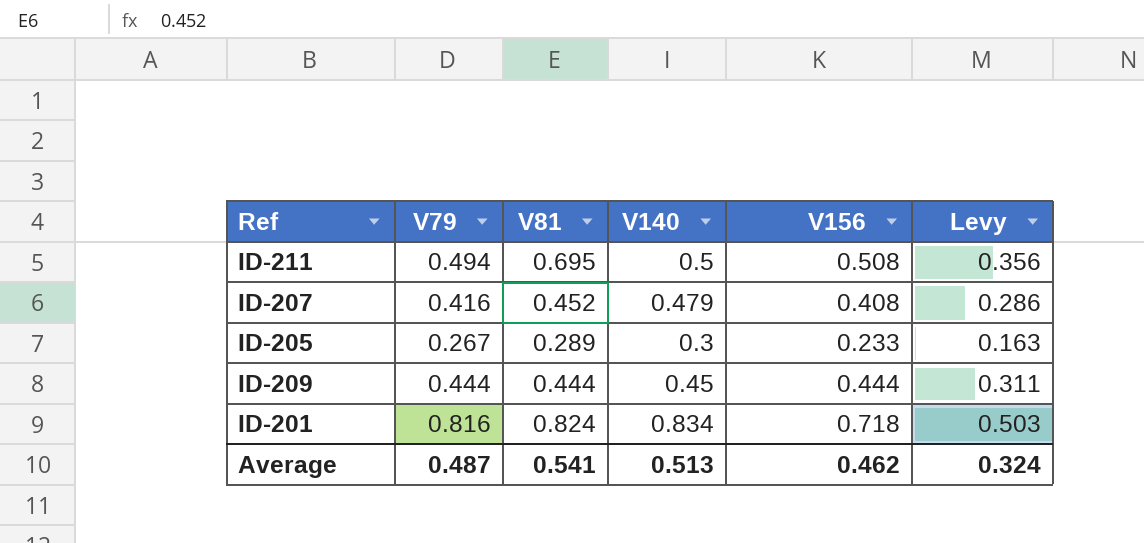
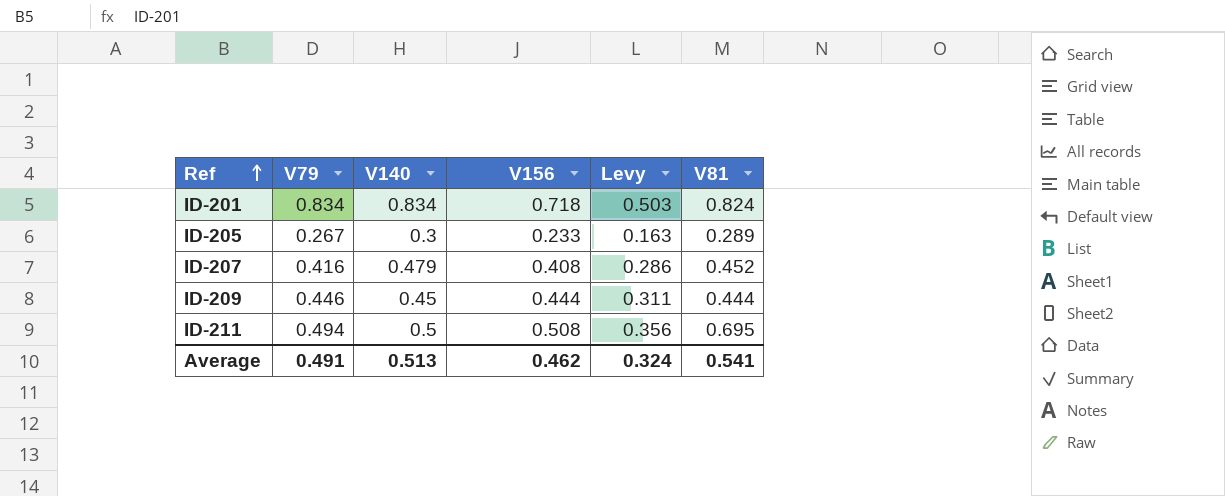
row order: none -> Ref ascending
column V81 | position: 3 -> 6
ID-201 | V79: 0.816 -> 0.834
ID-209 | V79: 0.444 -> 0.446
Average | V79: 0.487 -> 0.491

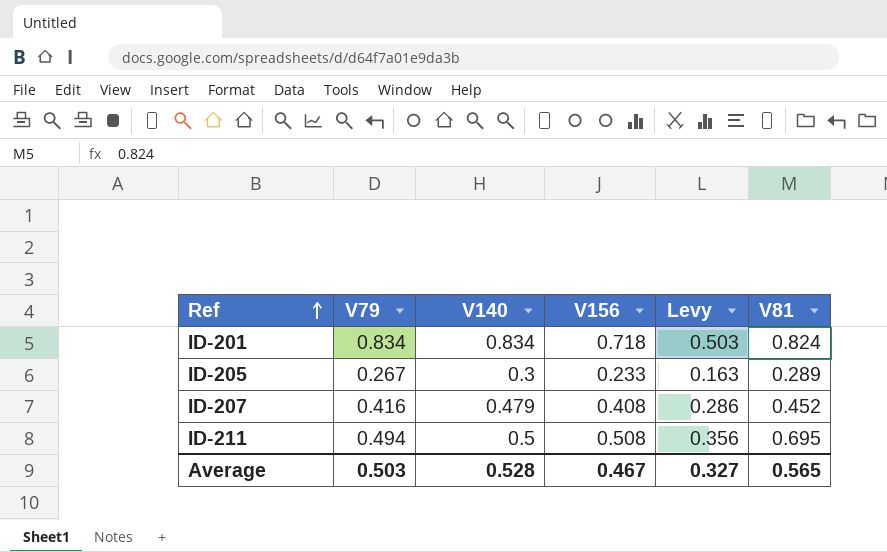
row ID-209: 0.446 | 0.45 | 0.444 | 0.311 | 0.444 -> none
Average | V79: 0.491 -> 0.503
Average | V140: 0.513 -> 0.528
Average | V156: 0.462 -> 0.467
Average | Levy: 0.324 -> 0.327
Average | V81: 0.541 -> 0.565

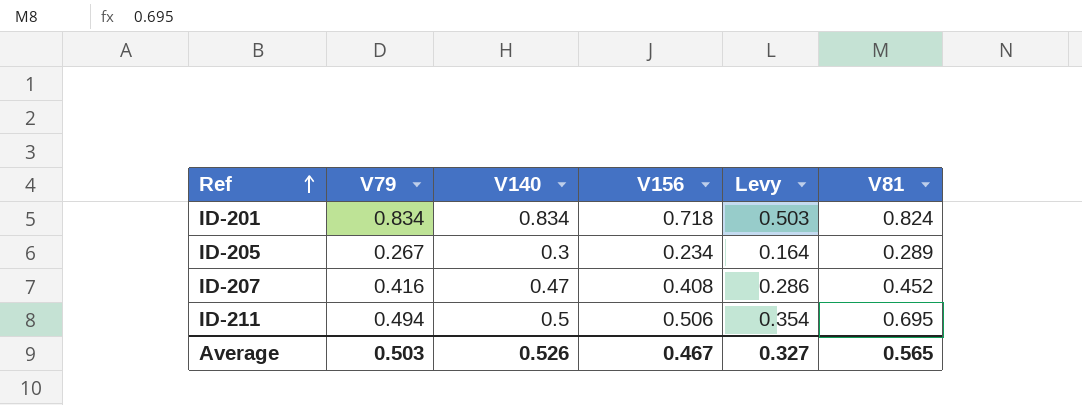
ID-205 | V156: 0.233 -> 0.234
ID-205 | Levy: 0.163 -> 0.164
ID-207 | V140: 0.479 -> 0.47
ID-211 | V156: 0.508 -> 0.506
ID-211 | Levy: 0.356 -> 0.354
Average | V140: 0.528 -> 0.526

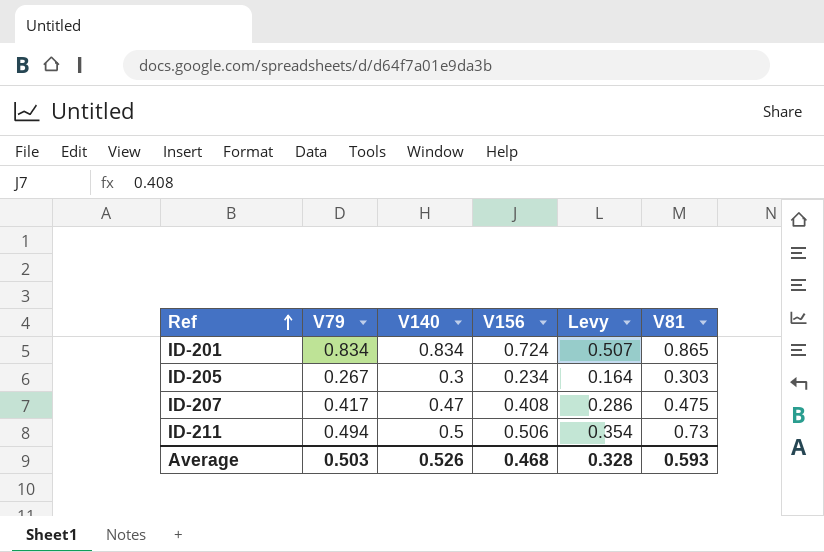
ID-201 | V156: 0.718 -> 0.724
ID-201 | Levy: 0.503 -> 0.507
ID-201 | V81: 0.824 -> 0.865
ID-205 | V81: 0.289 -> 0.303
ID-207 | V79: 0.416 -> 0.417
ID-207 | V81: 0.452 -> 0.475
ID-211 | V81: 0.695 -> 0.73
Average | V156: 0.467 -> 0.468
Average | Levy: 0.327 -> 0.328
Average | V81: 0.565 -> 0.593

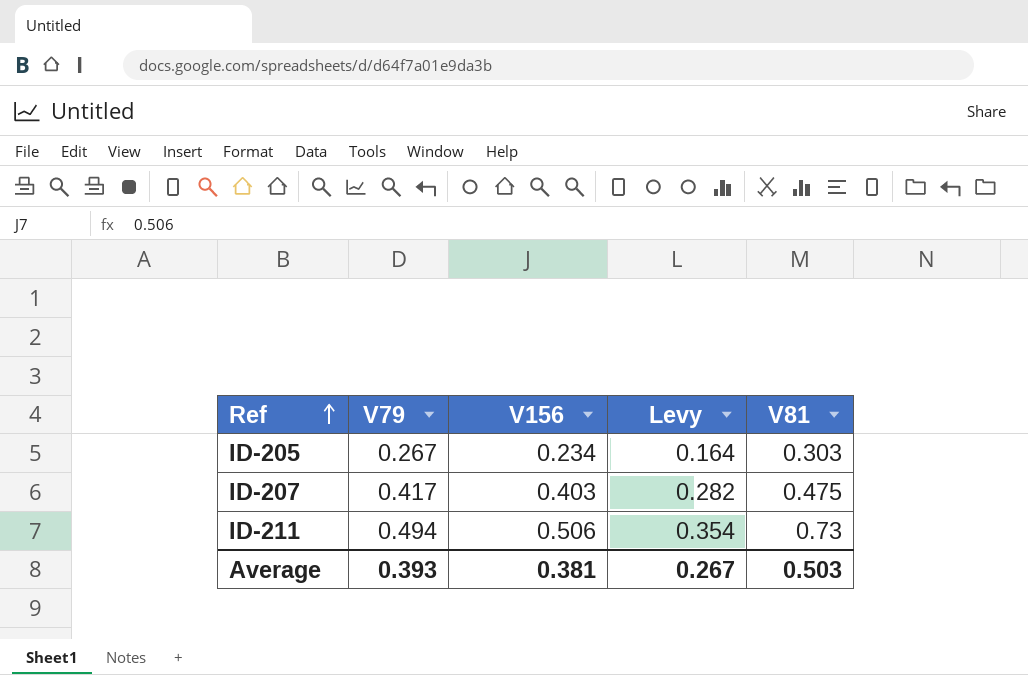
column V140 | position: 3 -> none
row ID-201: 0.834 | 0.834 | 0.724 | 0.507 | 0.865 -> none
ID-207 | V156: 0.408 -> 0.403
ID-207 | Levy: 0.286 -> 0.282
Average | V79: 0.503 -> 0.393
Average | V156: 0.468 -> 0.381
Average | Levy: 0.328 -> 0.267
Average | V81: 0.593 -> 0.503

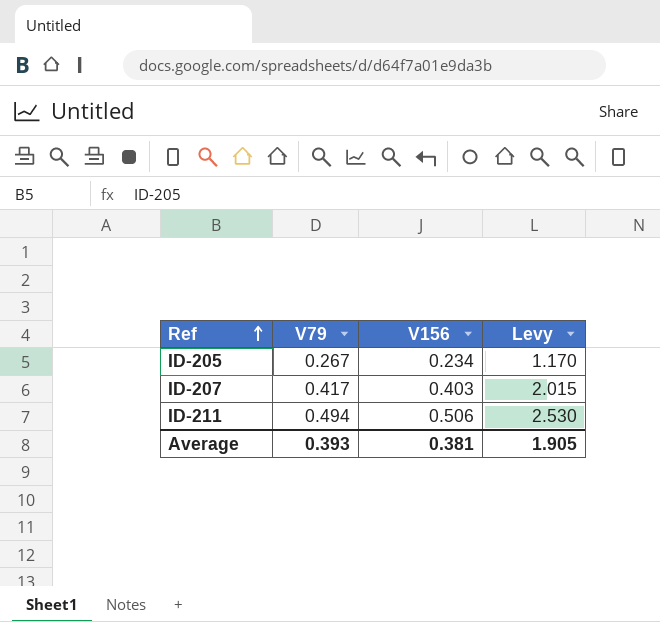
column V81 | position: 5 -> none
column Levy | formula: [V156] * 0.7 -> [V156] * 5
Average | Levy: 0.267 -> 1.905

